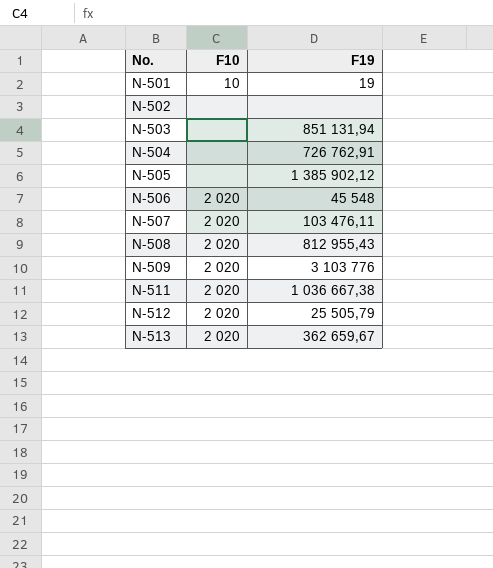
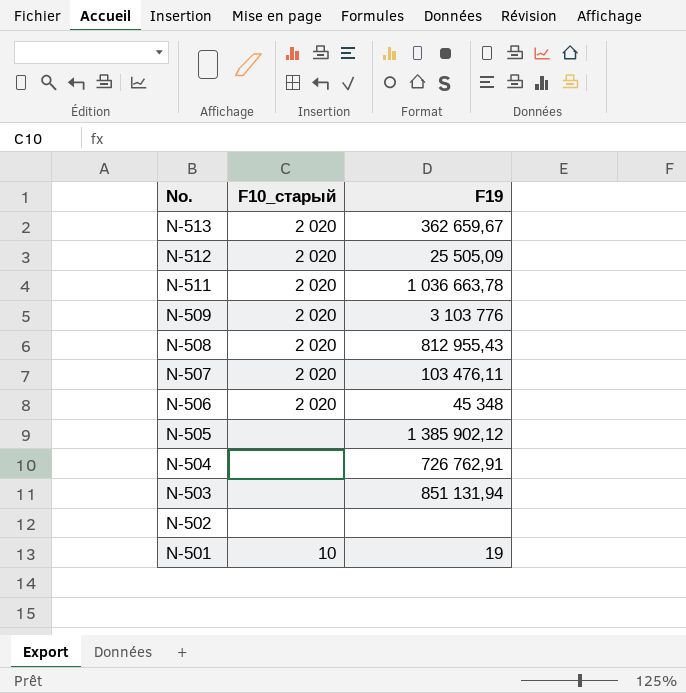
row order: No. ascending -> No. descending
column name: F10 -> F10_старый
N-512 | F19: 25 505,79 -> 25 505,09
N-511 | F19: 1 036 667,38 -> 1 036 663,78
N-506 | F19: 45 548 -> 45 348

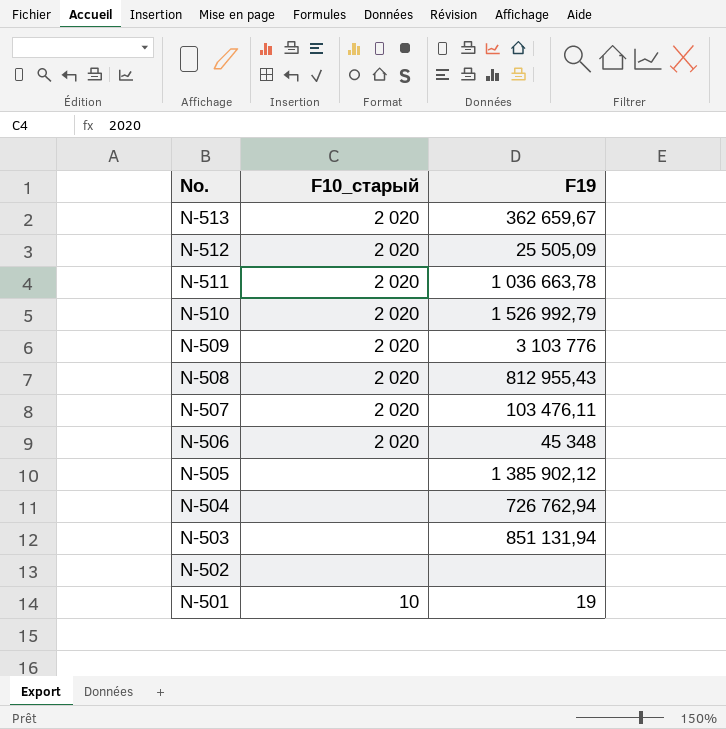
row N-510: none -> 2 020 | 1 526 992,79
N-504 | F19: 726 762,91 -> 726 762,94

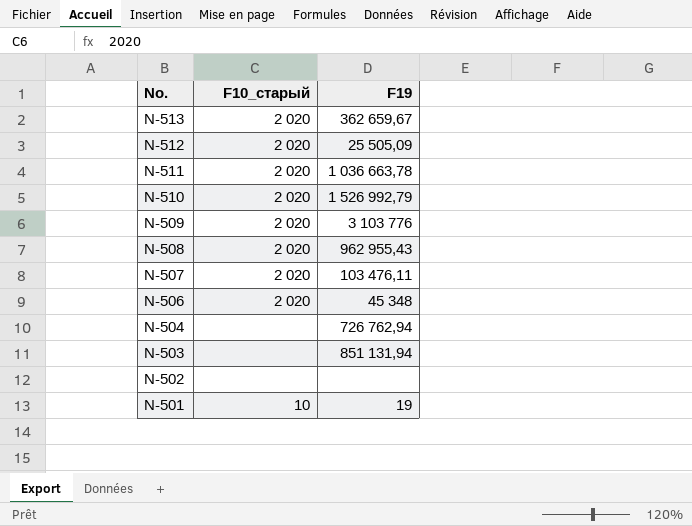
row N-505: none | 1 385 902,12 -> none
N-508 | F19: 812 955,43 -> 962 955,43

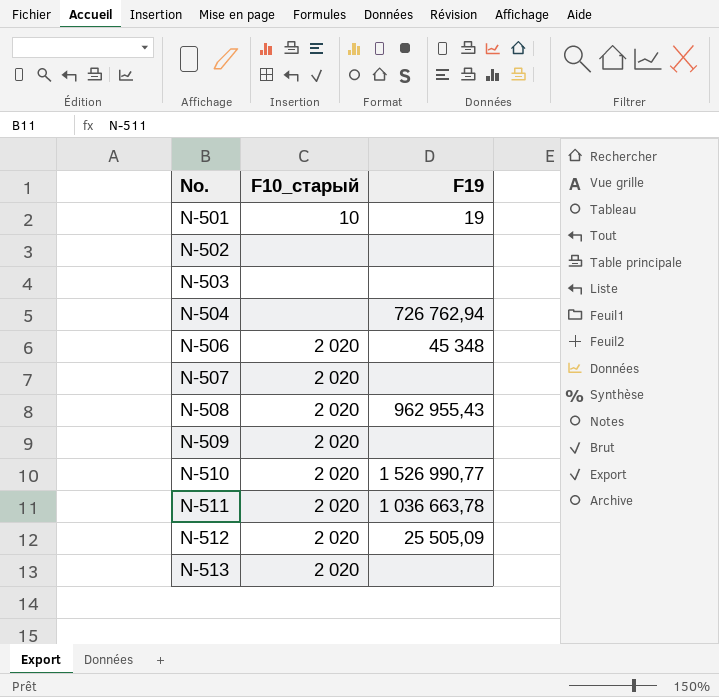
row order: No. descending -> No. ascending
N-503 | F19: 851 131,94 -> none
N-507 | F19: 103 476,11 -> none
N-509 | F19: 3 103 776 -> none
N-510 | F19: 1 526 992,79 -> 1 526 990,77
N-513 | F19: 362 659,67 -> none

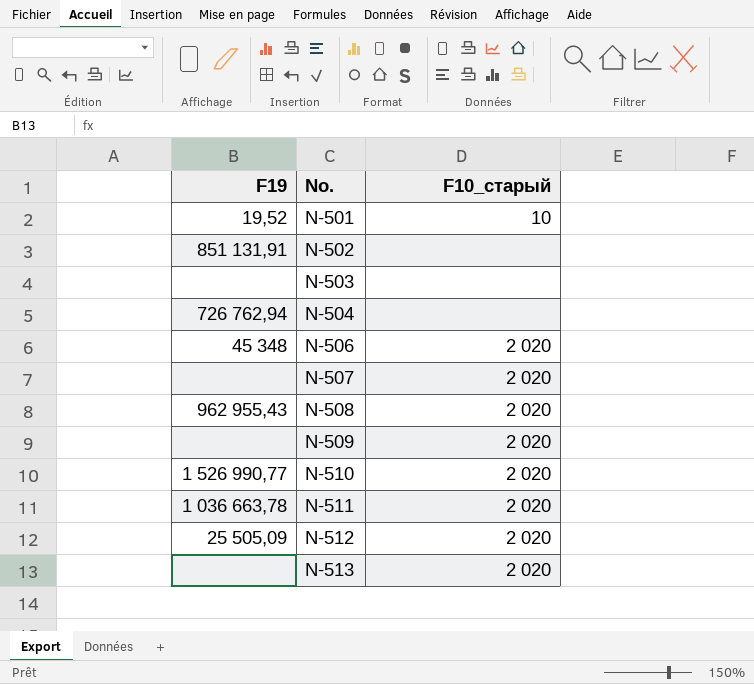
column F19 | position: 3 -> 1
N-501 | F19: 19 -> 19,52
N-502 | F19: none -> 851 131,91

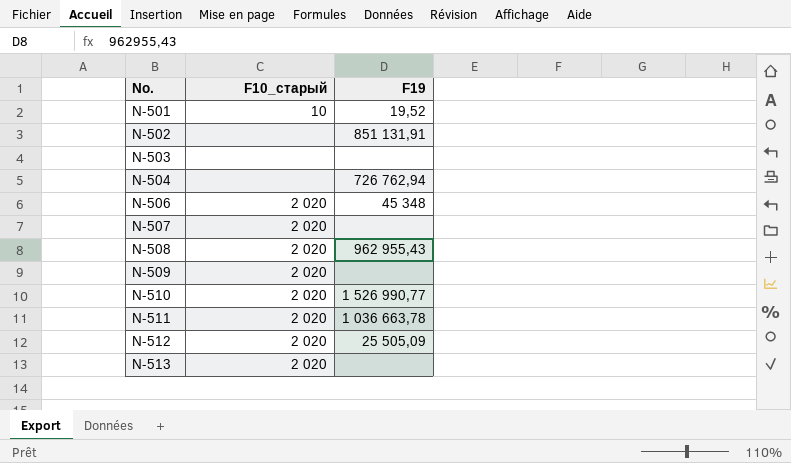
column F19 | position: 1 -> 3

